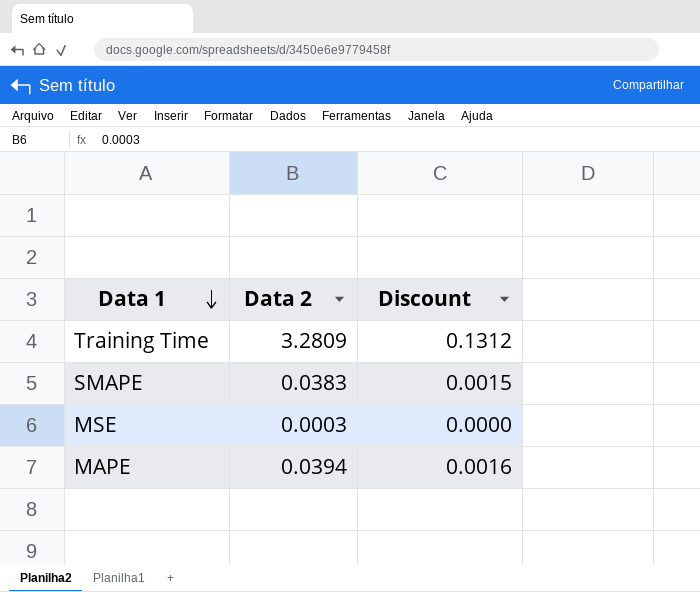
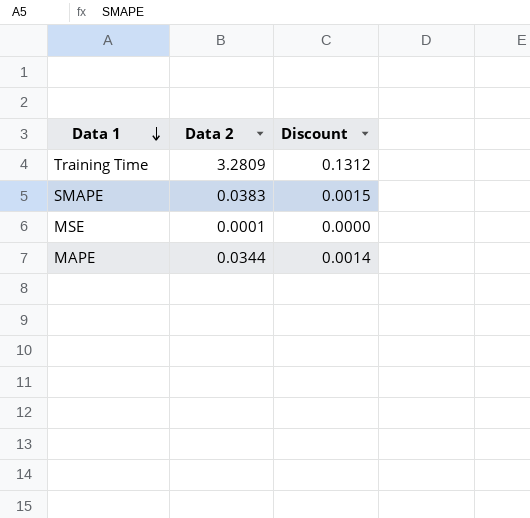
MSE | Data 2: 0.0003 -> 0.0001
MAPE | Data 2: 0.0394 -> 0.0344
MAPE | Discount: 0.0016 -> 0.0014

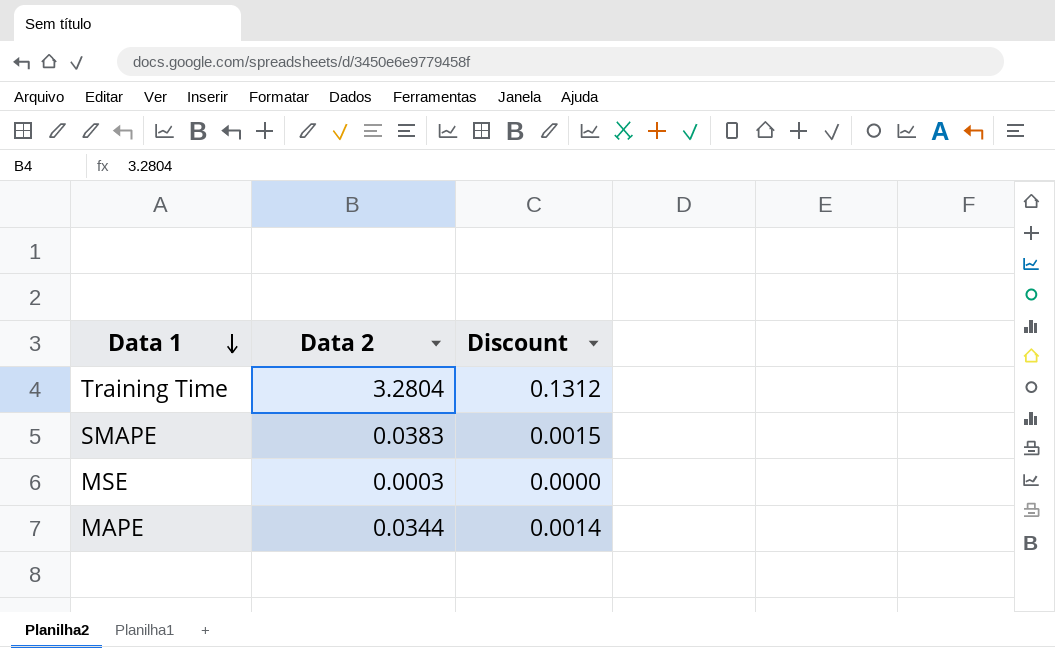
Training Time | Data 2: 3.2809 -> 3.2804
MSE | Data 2: 0.0001 -> 0.0003

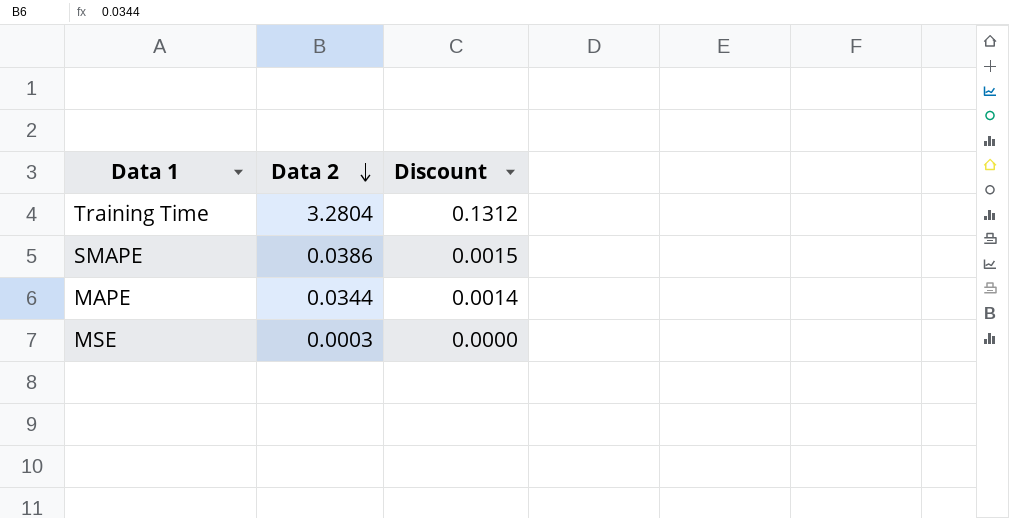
row order: Data 1 descending -> Data 2 descending
SMAPE | Data 2: 0.0383 -> 0.0386

